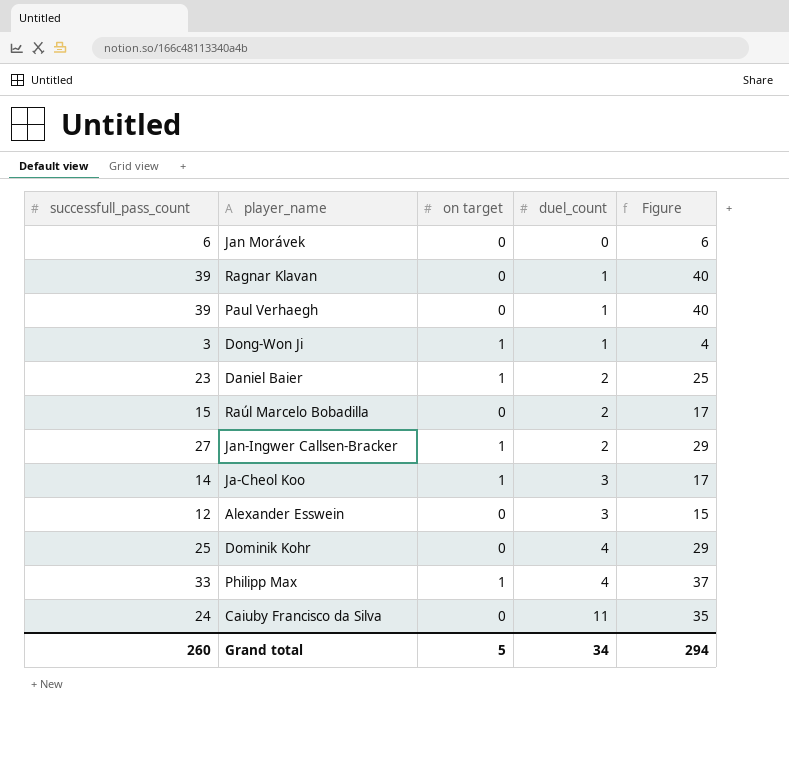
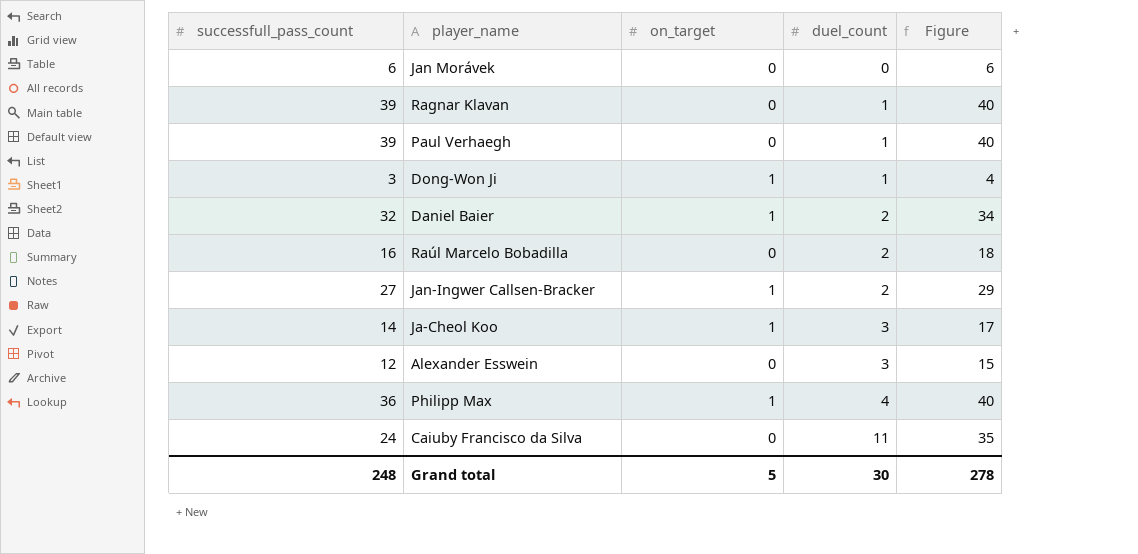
column name: on target -> on_target
row Dominik Kohr: 25 | 0 | 4 | 29 -> none
Daniel Baier | successfull_pass_count: 23 -> 32
Daniel Baier | Figure: 25 -> 34
Raúl Marcelo Bobadilla | successfull_pass_count: 15 -> 16
Raúl Marcelo Bobadilla | Figure: 17 -> 18
Philipp Max | successfull_pass_count: 33 -> 36
Philipp Max | Figure: 37 -> 40
Grand total | successfull_pass_count: 260 -> 248
Grand total | duel_count: 34 -> 30
Grand total | Figure: 294 -> 278

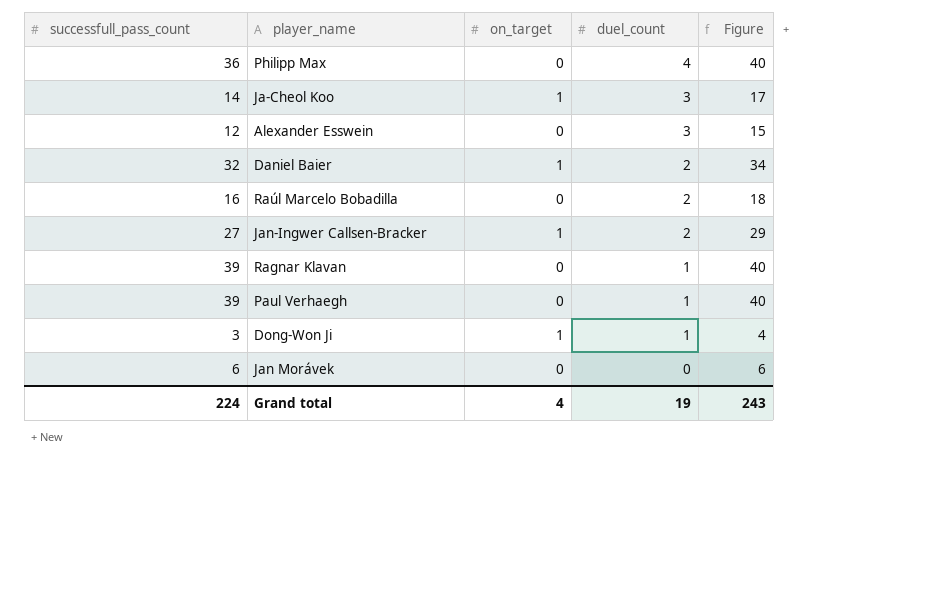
row order: duel_count ascending -> duel_count descending
row Caiuby Francisco da Silva: 24 | 0 | 11 | 35 -> none
Philipp Max | on_target: 1 -> 0
Grand total | successfull_pass_count: 248 -> 224
Grand total | on_target: 5 -> 4
Grand total | duel_count: 30 -> 19
Grand total | Figure: 278 -> 243

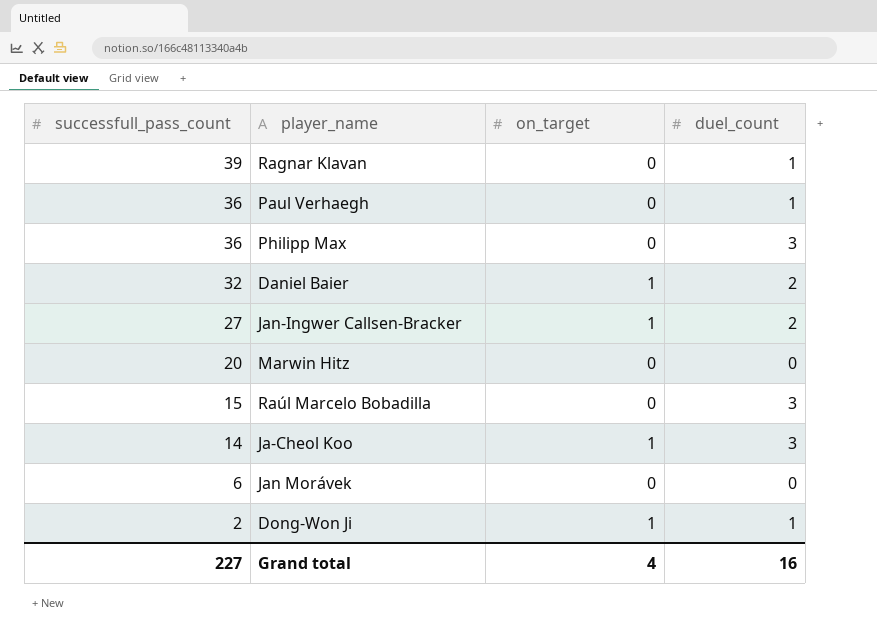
row order: duel_count descending -> successfull_pass_count descending
column Figure | formula: [successfull_pass_count] + [duel_count] -> none
row Alexander Esswein: 12 | 0 | 3 | 15 -> none
Paul Verhaegh | successfull_pass_count: 39 -> 36
Philipp Max | duel_count: 4 -> 3
row Marwin Hitz: none -> 20 | 0 | 0
Raúl Marcelo Bobadilla | successfull_pass_count: 16 -> 15
Raúl Marcelo Bobadilla | duel_count: 2 -> 3
Dong-Won Ji | successfull_pass_count: 3 -> 2
Grand total | successfull_pass_count: 224 -> 227
Grand total | duel_count: 19 -> 16

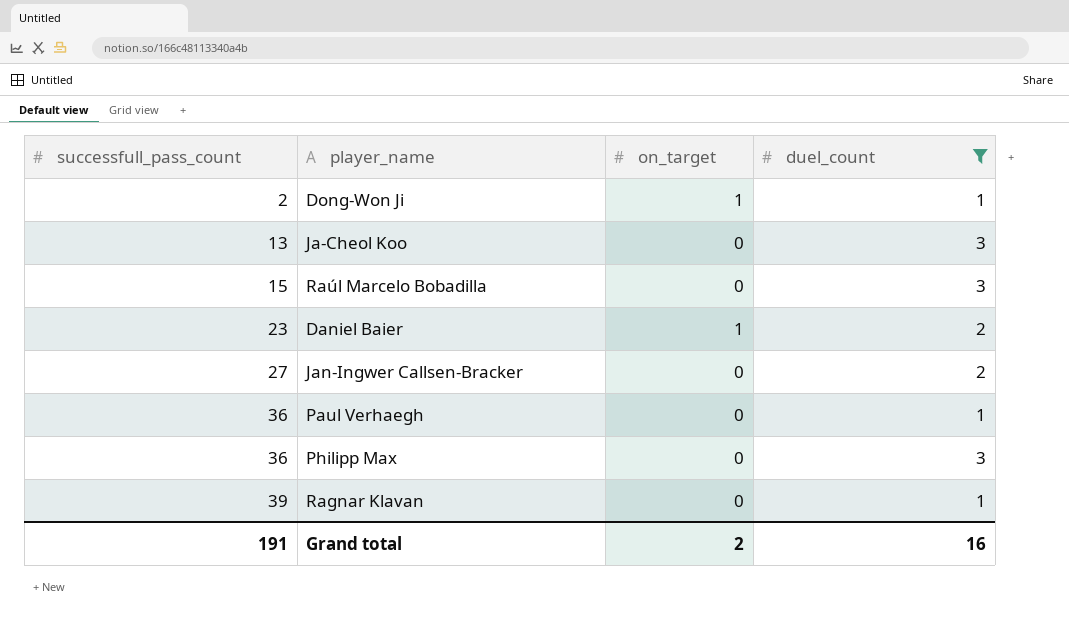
filter: none -> duel_count != 0
row order: successfull_pass_count descending -> successfull_pass_count ascending
Ja-Cheol Koo | successfull_pass_count: 14 -> 13
Ja-Cheol Koo | on_target: 1 -> 0
Daniel Baier | successfull_pass_count: 32 -> 23
Jan-Ingwer Callsen-Bracker | on_target: 1 -> 0
Grand total | successfull_pass_count: 227 -> 191
Grand total | on_target: 4 -> 2

